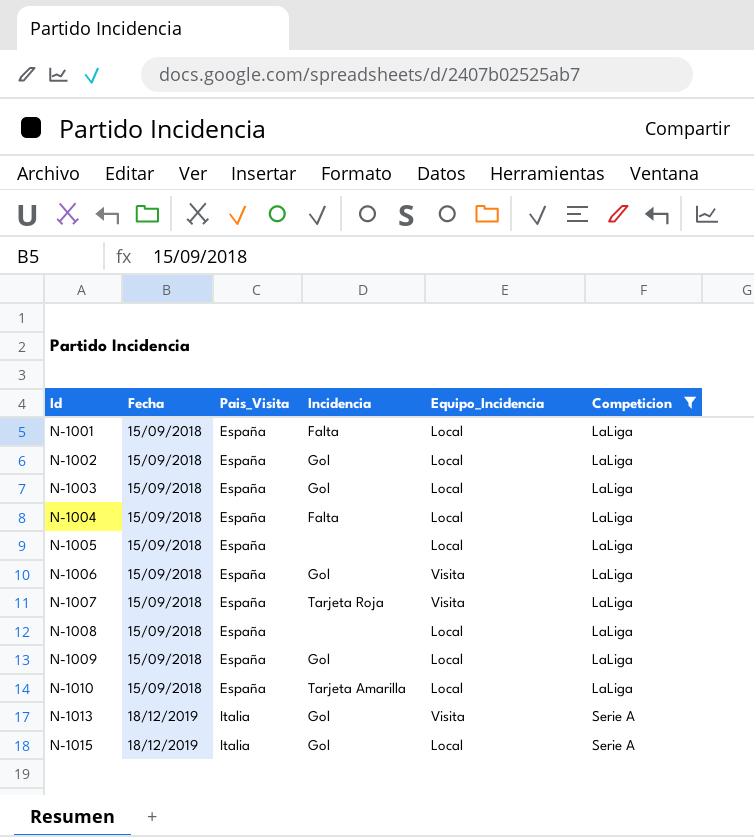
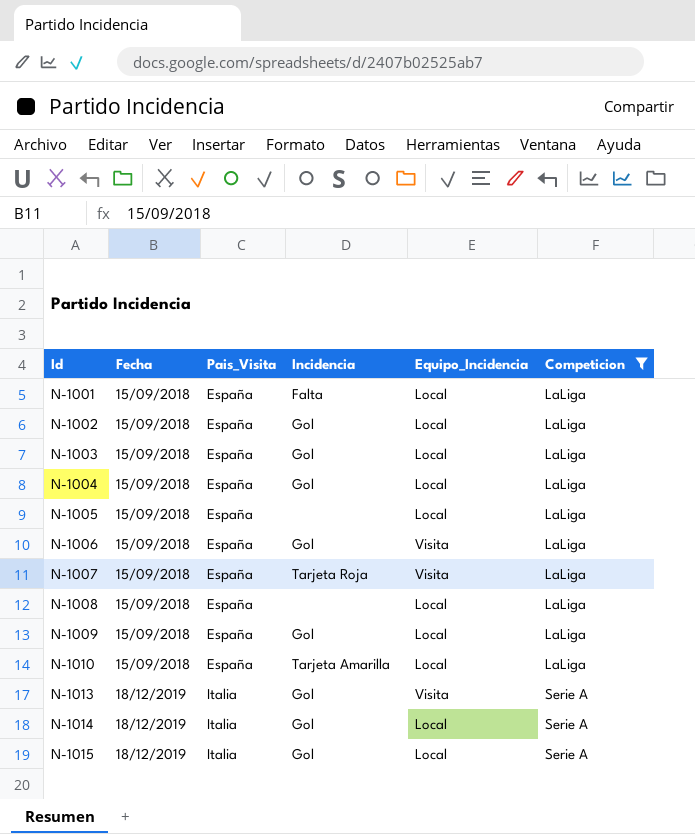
N-1004 | Incidencia: Falta -> Gol
row N-1014: none -> 18/12/2019 | Italia | Gol | Local | Serie A

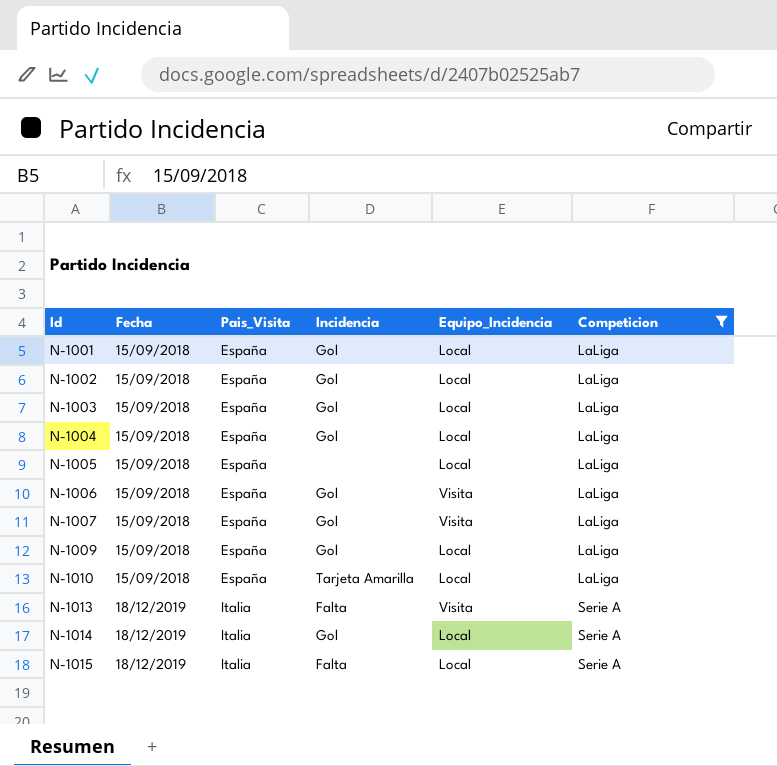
row N-1008: 15/09/2018 | España | none | Local | LaLiga -> none
N-1001 | Incidencia: Falta -> Gol
N-1007 | Incidencia: Tarjeta Roja -> Gol
N-1013 | Incidencia: Gol -> Falta
N-1015 | Incidencia: Gol -> Falta

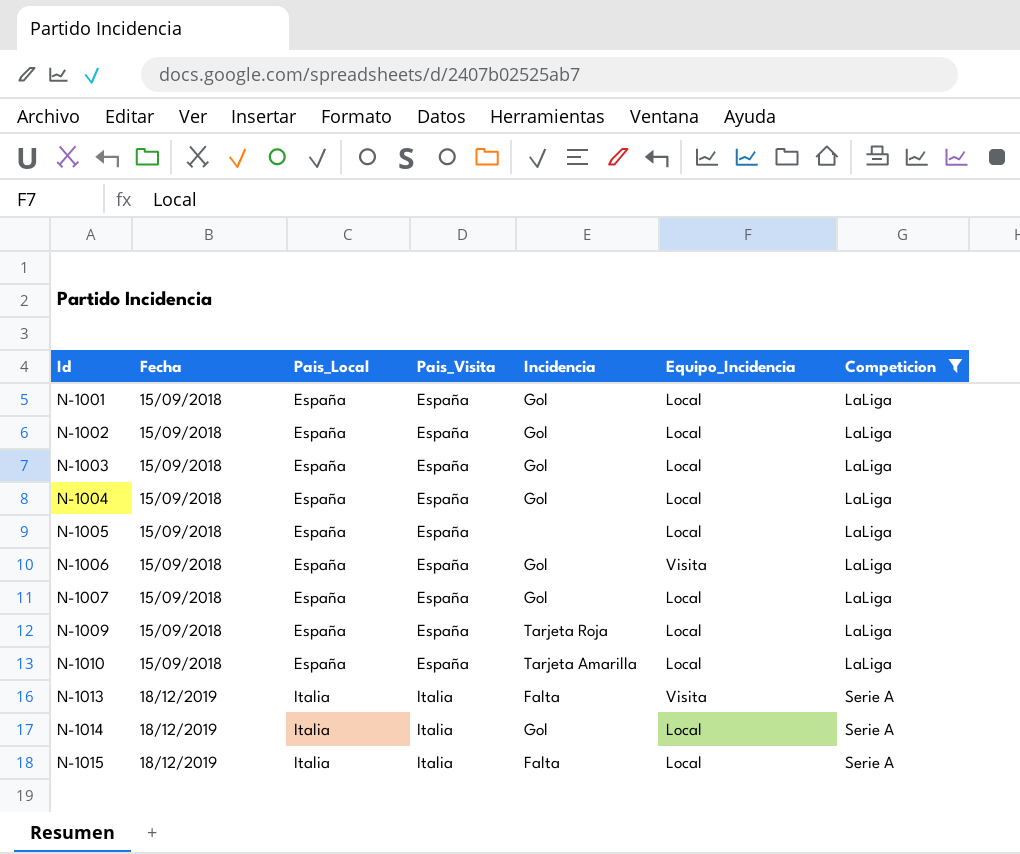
column Pais_Local | position: none -> 3
N-1007 | Equipo_Incidencia: Visita -> Local
N-1009 | Incidencia: Gol -> Tarjeta Roja

